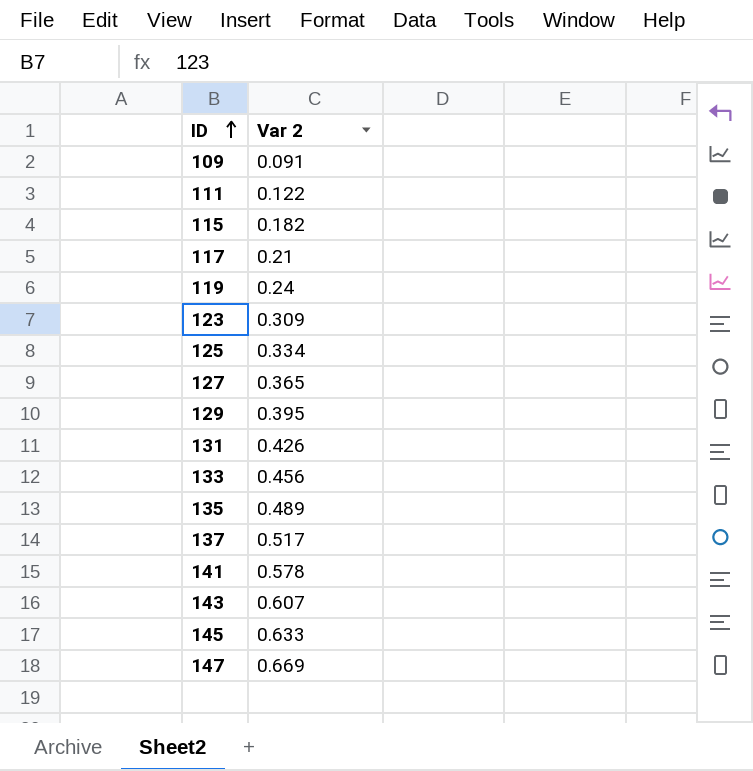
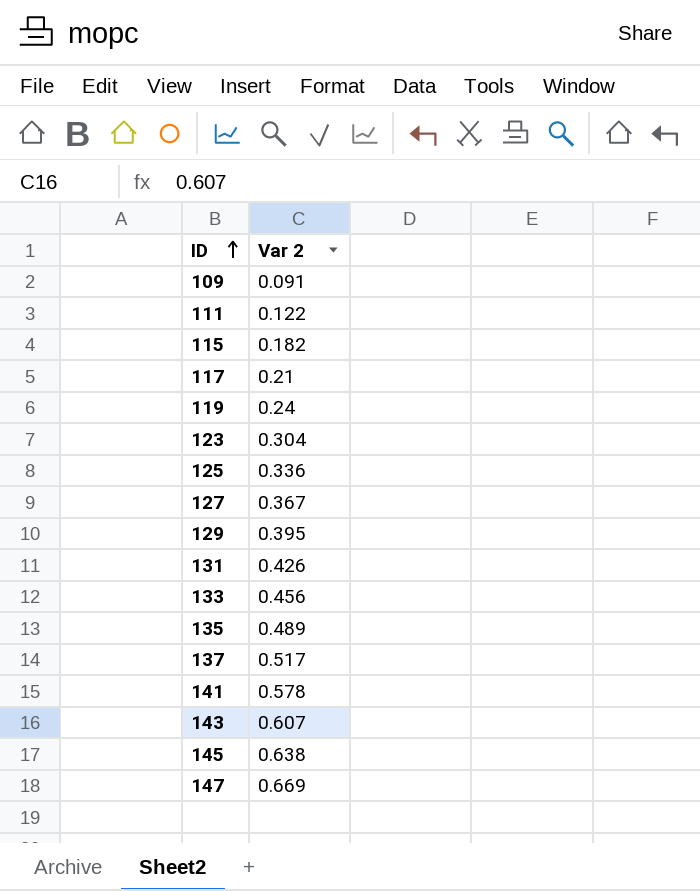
123 | Var 2: 0.309 -> 0.304
125 | Var 2: 0.334 -> 0.336
127 | Var 2: 0.365 -> 0.367
145 | Var 2: 0.633 -> 0.638

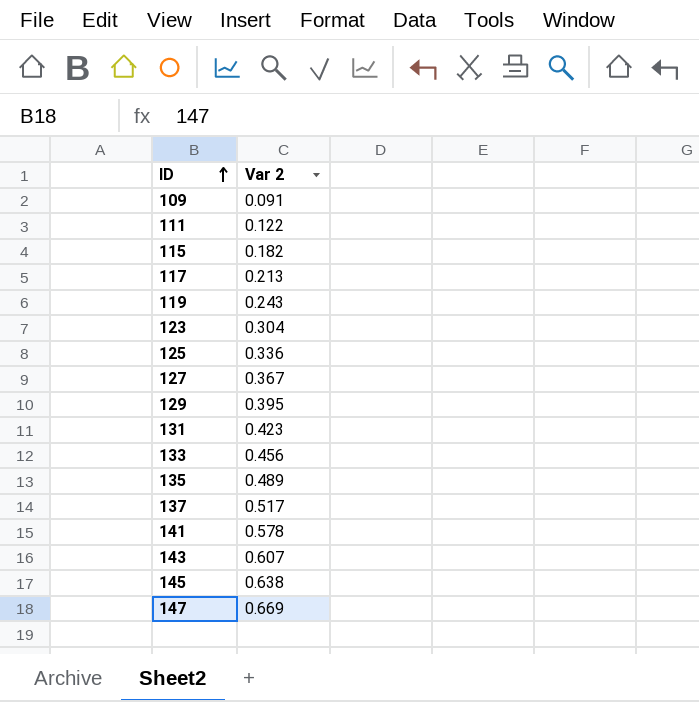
117 | Var 2: 0.21 -> 0.213
119 | Var 2: 0.24 -> 0.243
131 | Var 2: 0.426 -> 0.423

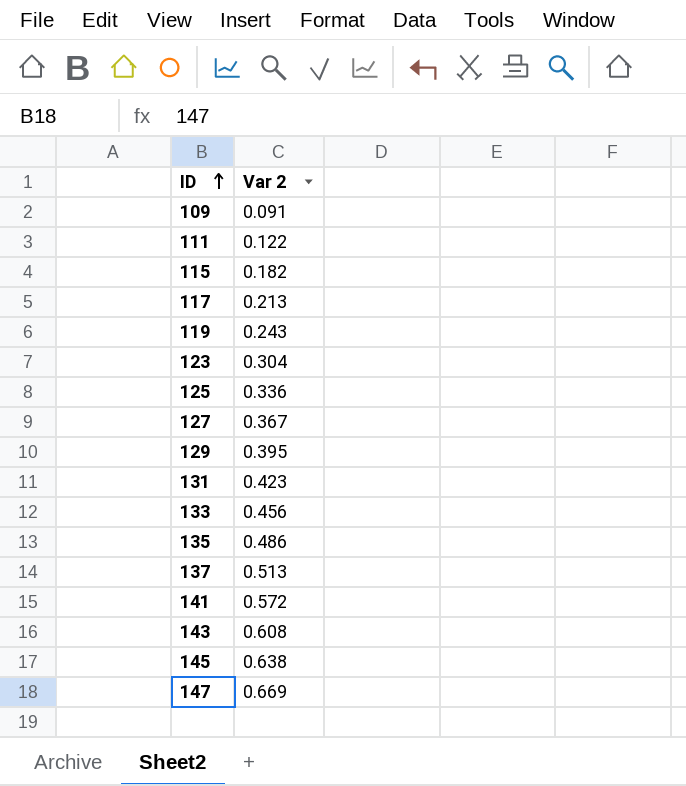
135 | Var 2: 0.489 -> 0.486
137 | Var 2: 0.517 -> 0.513
141 | Var 2: 0.578 -> 0.572
143 | Var 2: 0.607 -> 0.608

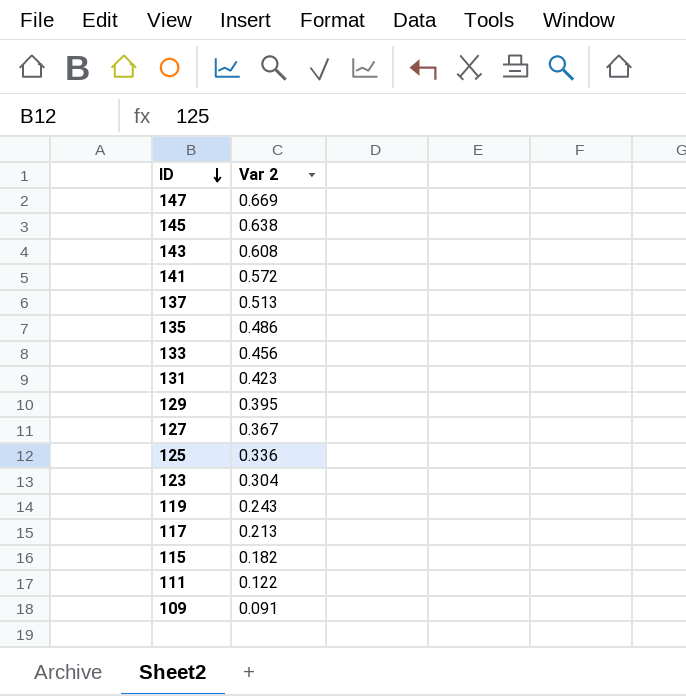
row order: ID ascending -> ID descending

